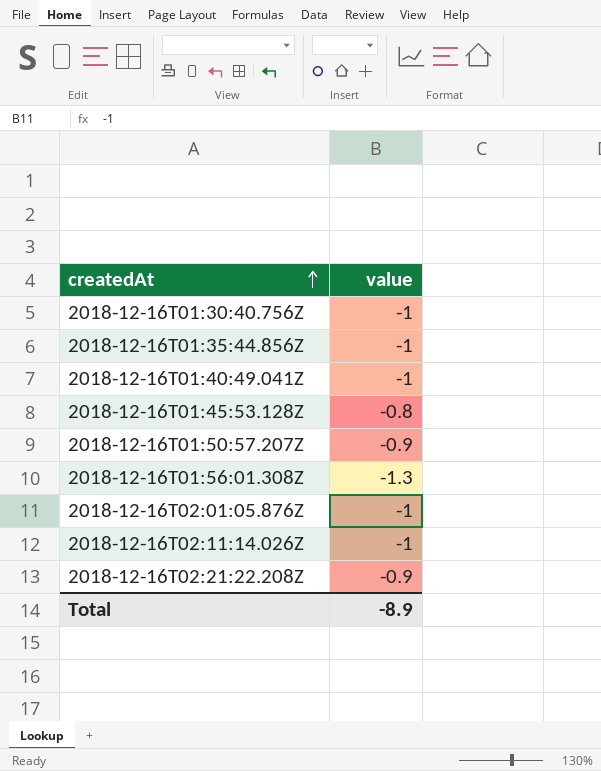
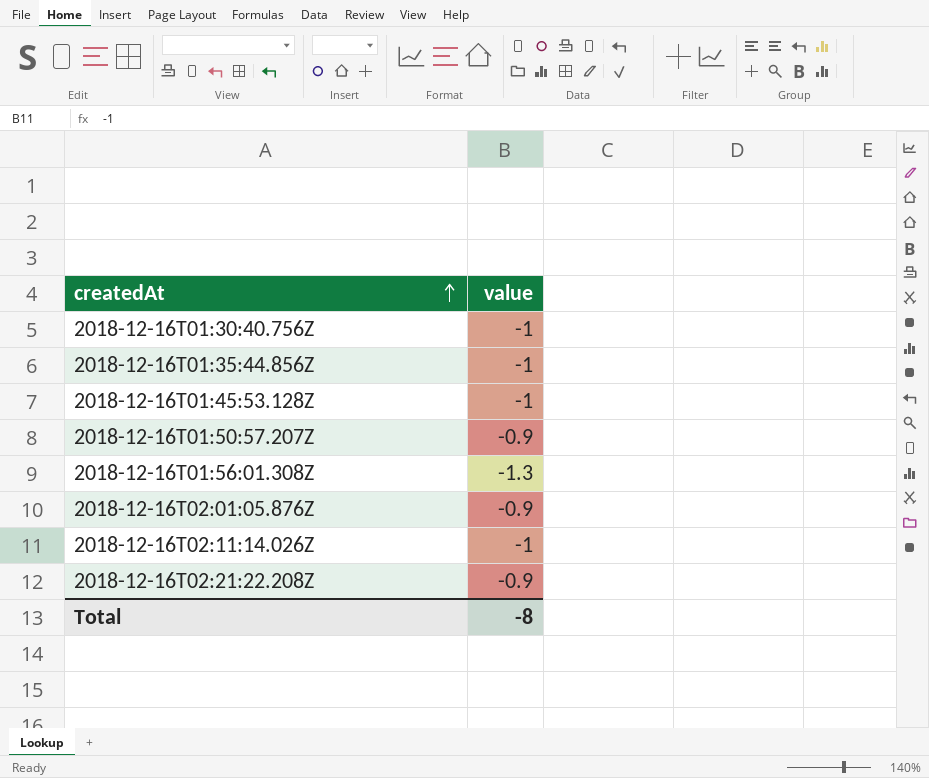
row 2018-12-16T01:40:49.041Z: -1 -> none
2018-12-16T01:45:53.128Z | value: -0.8 -> -1
2018-12-16T02:01:05.876Z | value: -1 -> -0.9
Total | value: -8.9 -> -8

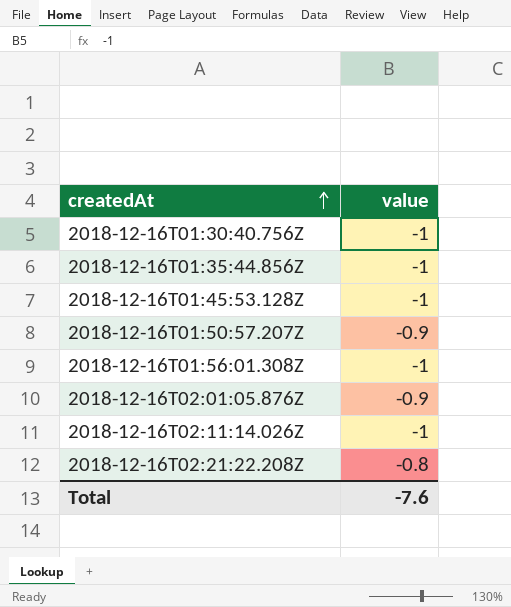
2018-12-16T01:56:01.308Z | value: -1.3 -> -1
2018-12-16T02:21:22.208Z | value: -0.9 -> -0.8
Total | value: -8 -> -7.6

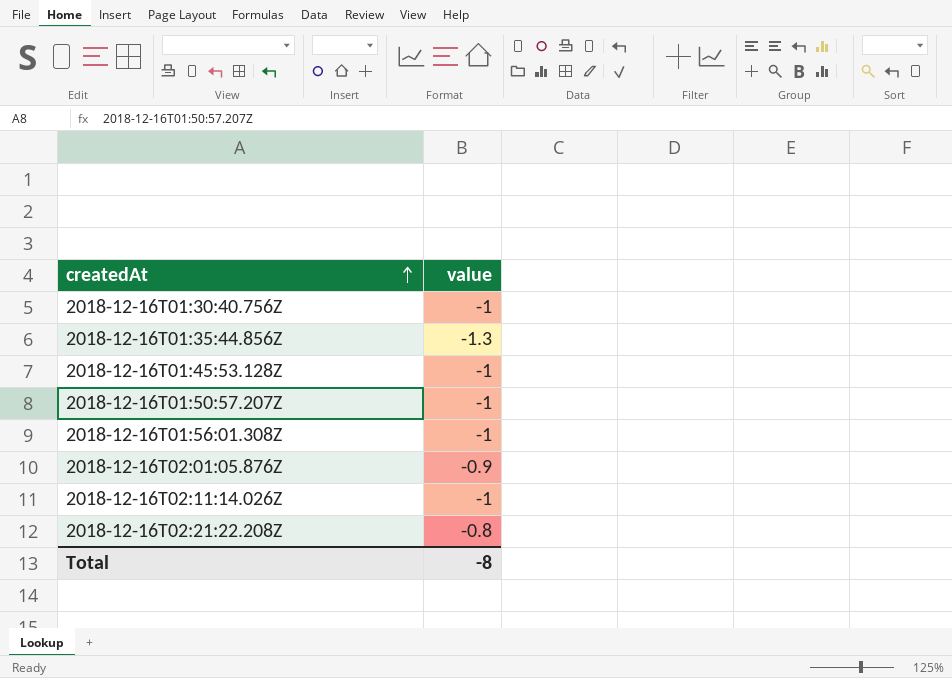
2018-12-16T01:35:44.856Z | value: -1 -> -1.3
2018-12-16T01:50:57.207Z | value: -0.9 -> -1
Total | value: -7.6 -> -8

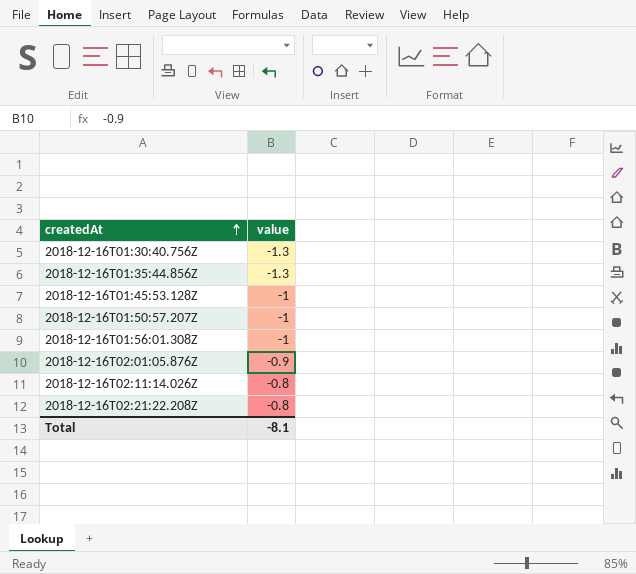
2018-12-16T01:30:40.756Z | value: -1 -> -1.3
2018-12-16T02:11:14.026Z | value: -1 -> -0.8
Total | value: -8 -> -8.1

